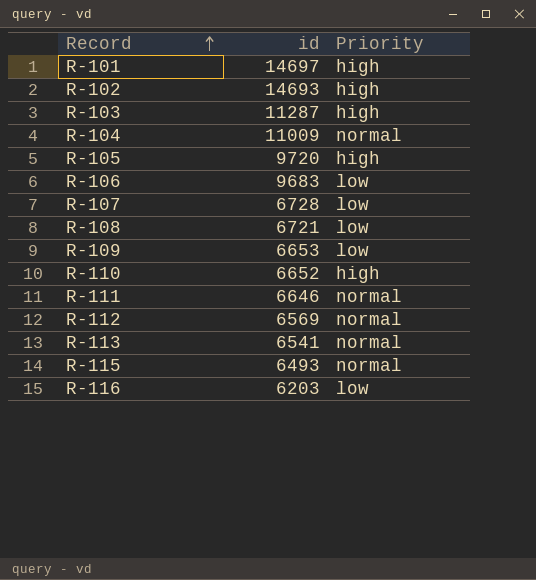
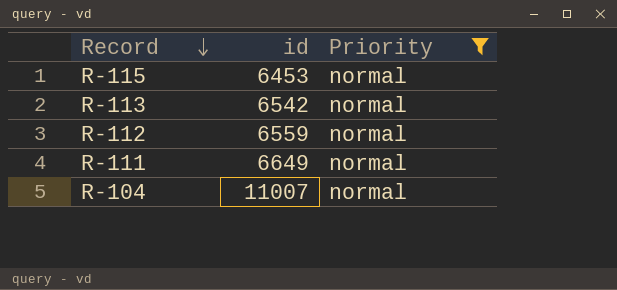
filter: none -> Priority = normal
row order: Record ascending -> Record descending
R-115 | id: 6493 -> 6453
R-113 | id: 6541 -> 6542
R-112 | id: 6569 -> 6559
R-111 | id: 6646 -> 6649
R-104 | id: 11009 -> 11007

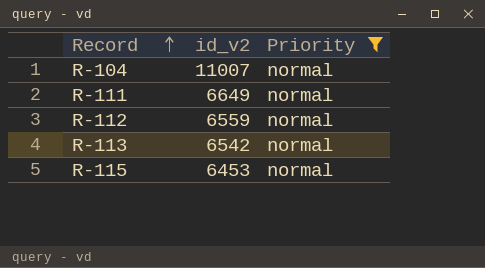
row order: Record descending -> Record ascending
column name: id -> id_v2

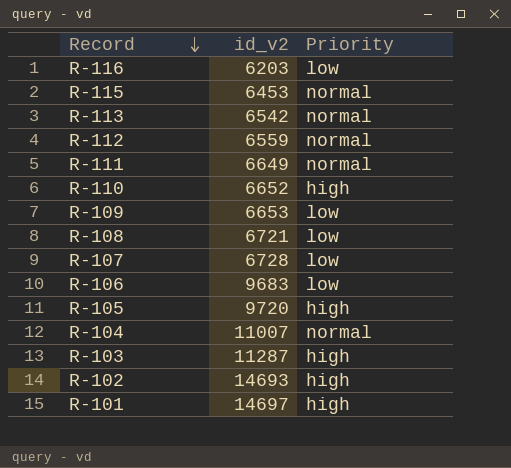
filter: Priority = normal -> none
row order: Record ascending -> Record descending

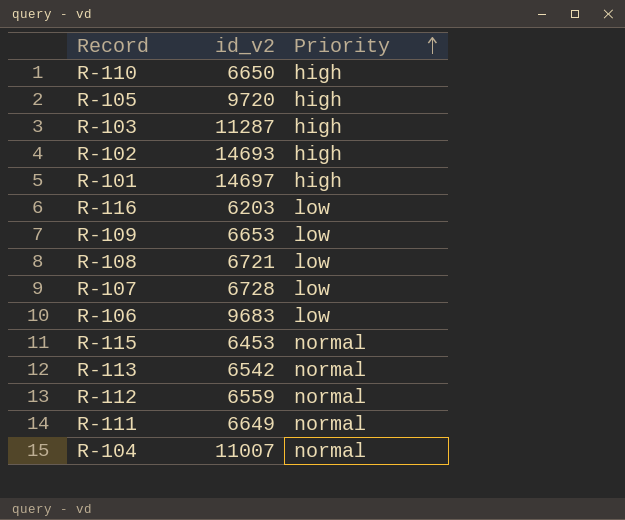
row order: Record descending -> Priority ascending
R-110 | id_v2: 6652 -> 6650

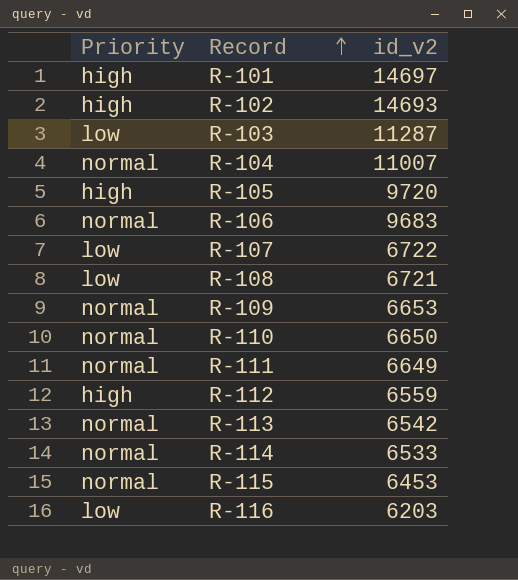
row order: Priority ascending -> Record ascending
column Priority | position: 3 -> 1
R-103 | Priority: high -> low
R-106 | Priority: low -> normal
R-107 | id_v2: 6728 -> 6722
R-109 | Priority: low -> normal
R-110 | Priority: high -> normal
R-112 | Priority: normal -> high
row R-114: none -> normal | 6533

